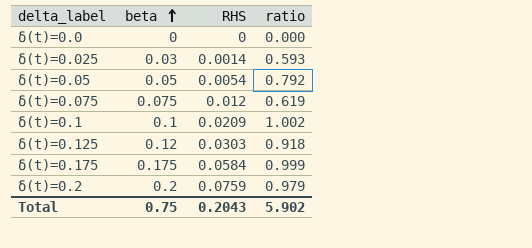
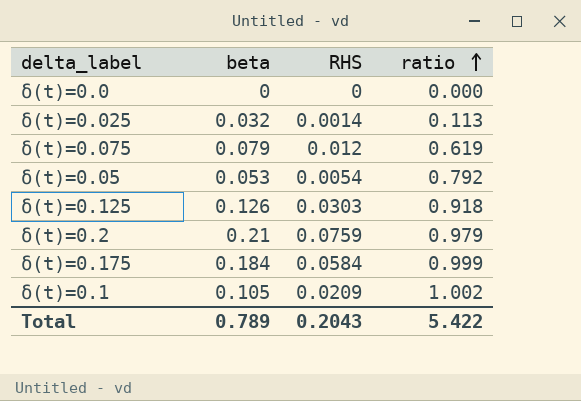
row order: beta ascending -> ratio ascending
δ(t)=0.025 | beta: 0.03 -> 0.032
δ(t)=0.025 | ratio: 0.593 -> 0.113
δ(t)=0.075 | beta: 0.075 -> 0.079
δ(t)=0.05 | beta: 0.05 -> 0.053
δ(t)=0.125 | beta: 0.12 -> 0.126
δ(t)=0.2 | beta: 0.2 -> 0.21
δ(t)=0.175 | beta: 0.175 -> 0.184
δ(t)=0.1 | beta: 0.1 -> 0.105
Total | beta: 0.75 -> 0.789
Total | ratio: 5.902 -> 5.422

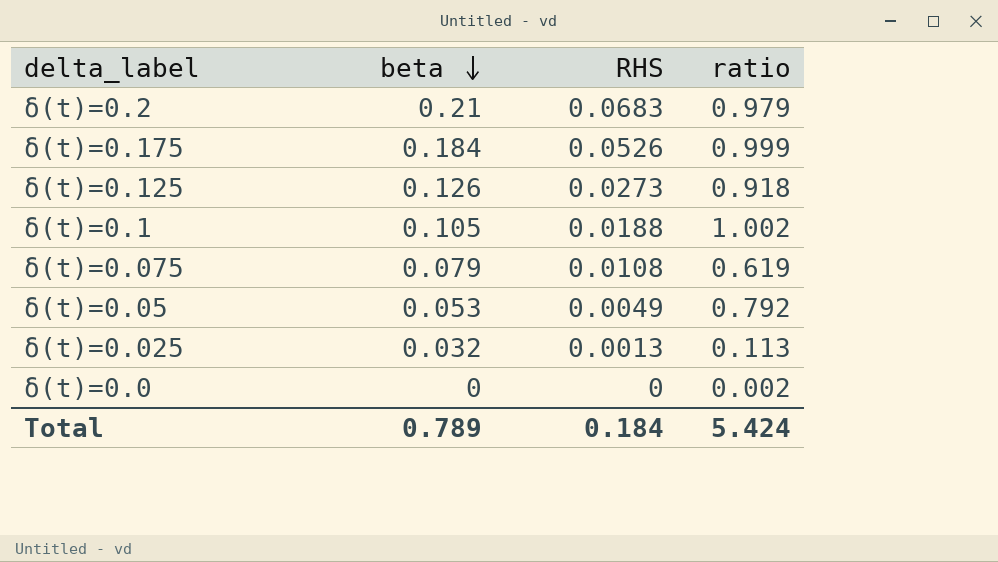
row order: ratio ascending -> beta descending
δ(t)=0.2 | RHS: 0.0759 -> 0.0683
δ(t)=0.175 | RHS: 0.0584 -> 0.0526
δ(t)=0.125 | RHS: 0.0303 -> 0.0273
δ(t)=0.1 | RHS: 0.0209 -> 0.0188
δ(t)=0.075 | RHS: 0.012 -> 0.0108
δ(t)=0.05 | RHS: 0.0054 -> 0.0049
δ(t)=0.025 | RHS: 0.0014 -> 0.0013
δ(t)=0.0 | ratio: 0.000 -> 0.002
Total | RHS: 0.2043 -> 0.184
Total | ratio: 5.422 -> 5.424

